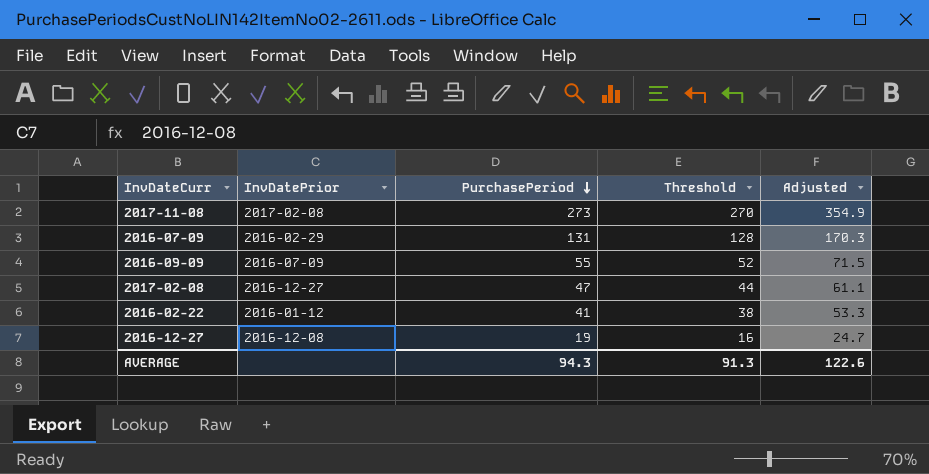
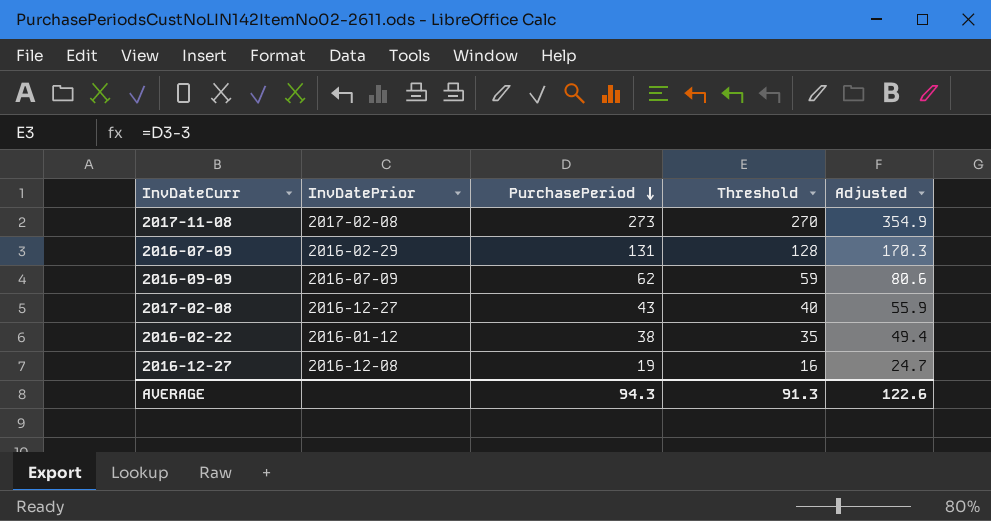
2016-09-09 | PurchasePeriod: 55 -> 62
2016-09-09 | Threshold: 52 -> 59
2016-09-09 | Adjusted: 71.5 -> 80.6
2017-02-08 | PurchasePeriod: 47 -> 43
2017-02-08 | Threshold: 44 -> 40
2017-02-08 | Adjusted: 61.1 -> 55.9
2016-02-22 | PurchasePeriod: 41 -> 38
2016-02-22 | Threshold: 38 -> 35
2016-02-22 | Adjusted: 53.3 -> 49.4

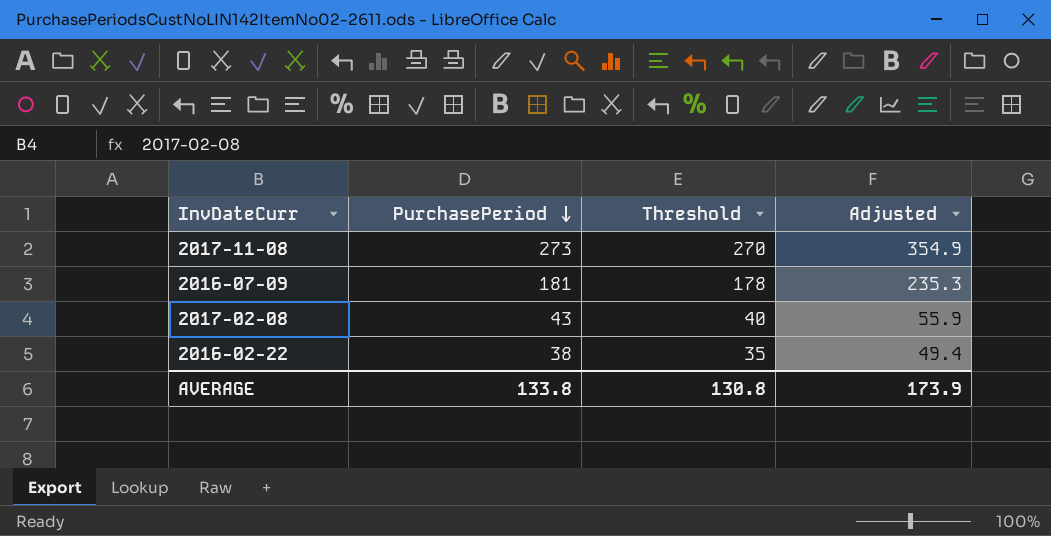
column InvDatePrior | position: 2 -> none
row 2016-09-09: 2016-07-09 | 62 | 59 | 80.6 -> none
row 2016-12-27: 2016-12-08 | 19 | 16 | 24.7 -> none
2016-07-09 | PurchasePeriod: 131 -> 181
2016-07-09 | Threshold: 128 -> 178
2016-07-09 | Adjusted: 170.3 -> 235.3
AVERAGE | PurchasePeriod: 94.3 -> 133.8
AVERAGE | Threshold: 91.3 -> 130.8
AVERAGE | Adjusted: 122.6 -> 173.9

